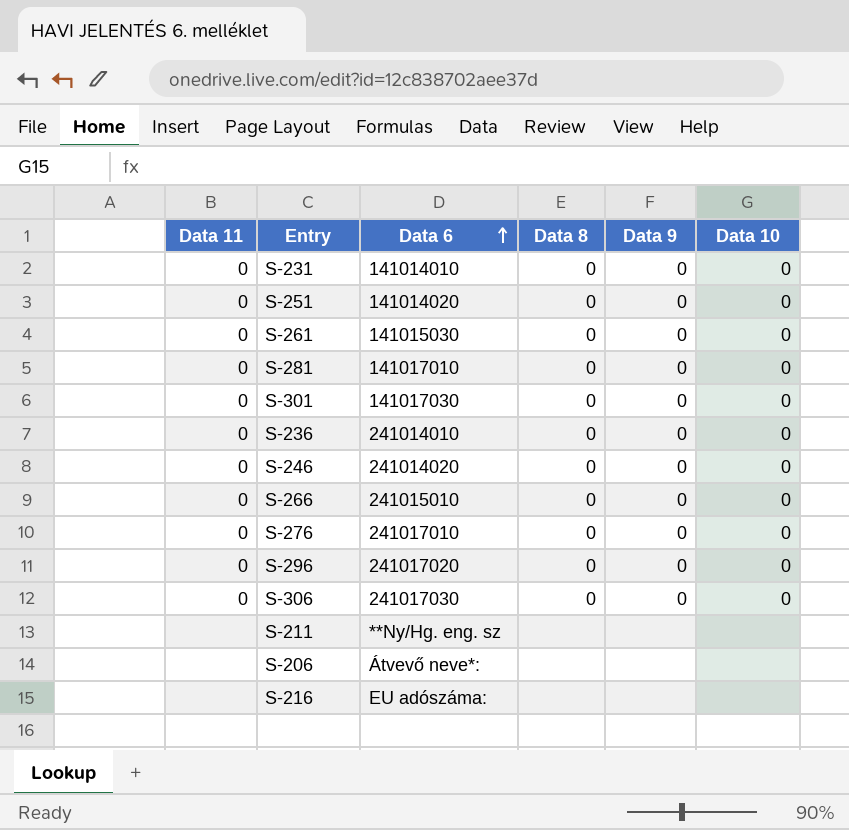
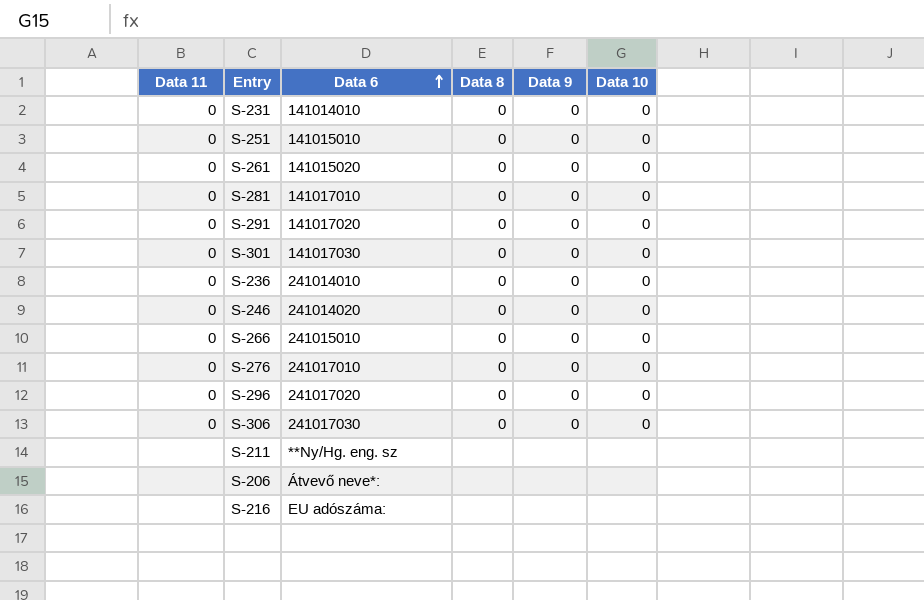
S-251 | Data 6: 141014020 -> 141015010
S-261 | Data 6: 141015030 -> 141015020
row S-291: none -> 0 | 141017020 | 0 | 0 | 0

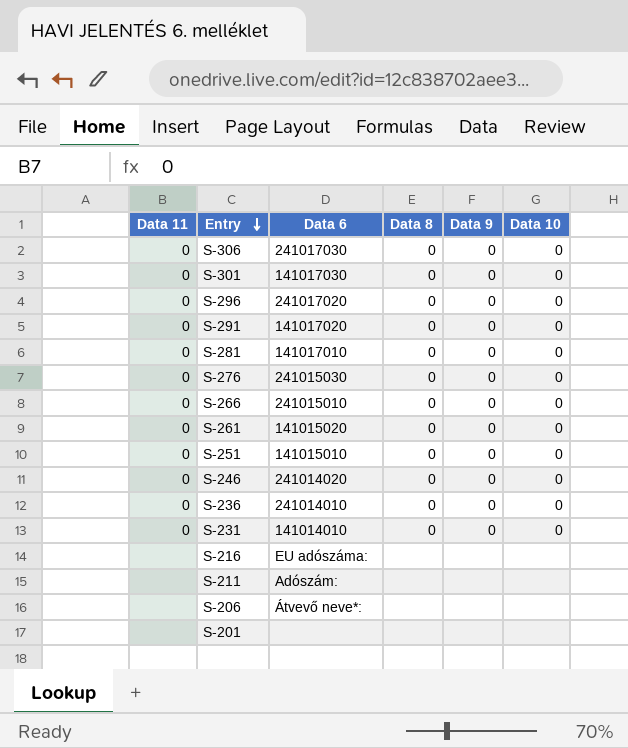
row order: Data 6 ascending -> Entry descending
S-276 | Data 6: 241017010 -> 241015030
S-211 | Data 6: **Ny/Hg. eng. sz -> Adószám:
row S-201: none -> none | none | none | none | none

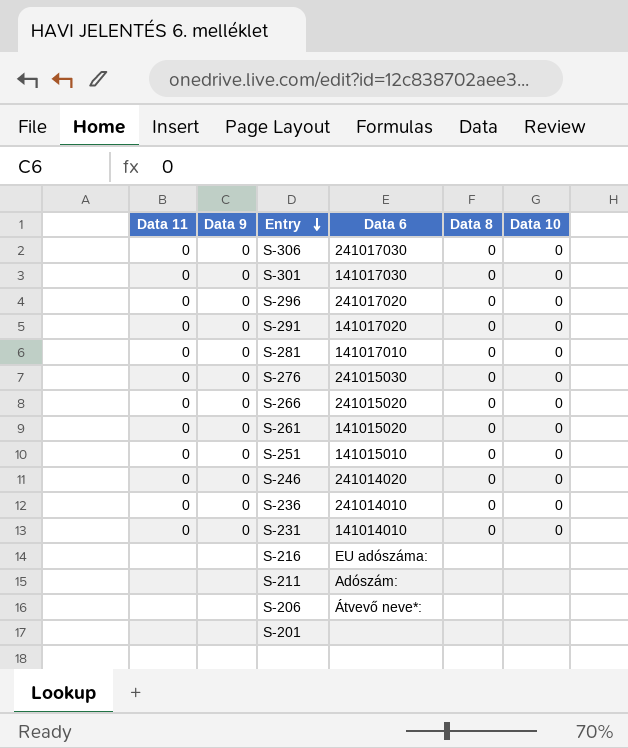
column Data 9 | position: 5 -> 2
S-266 | Data 6: 241015010 -> 241015020

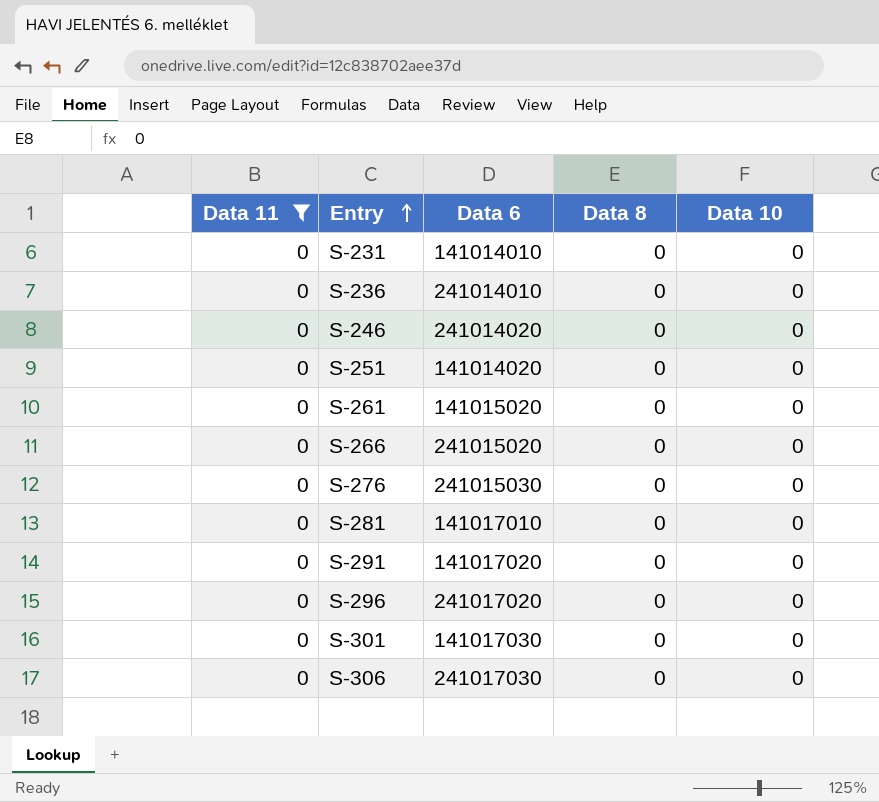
filter: none -> Data 11 = 0
row order: Entry descending -> Entry ascending
column Data 9 | position: 2 -> none
S-251 | Data 6: 141015010 -> 141014020

